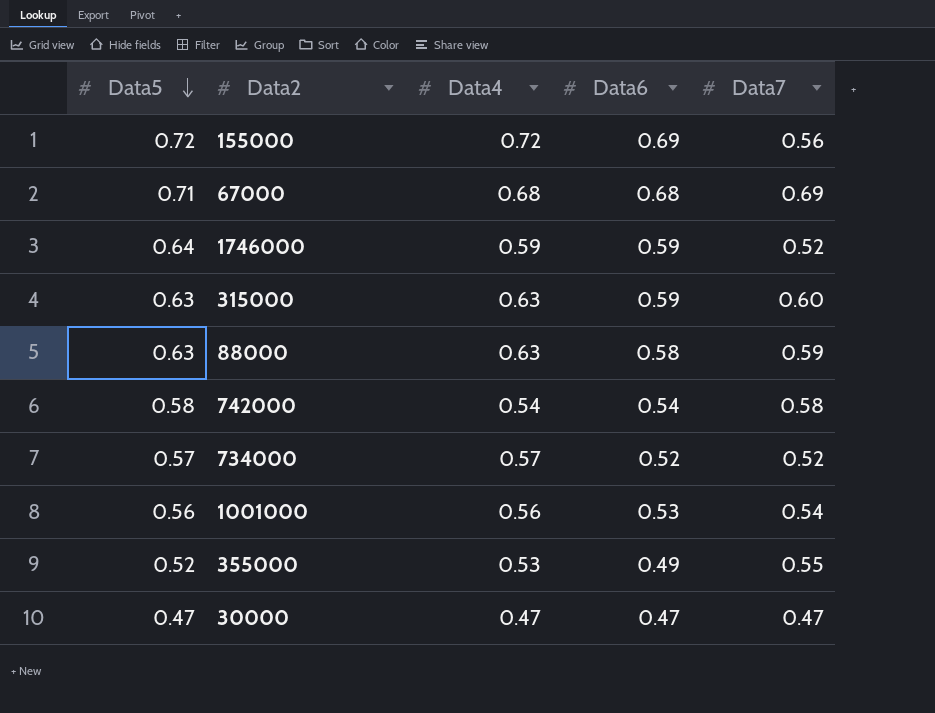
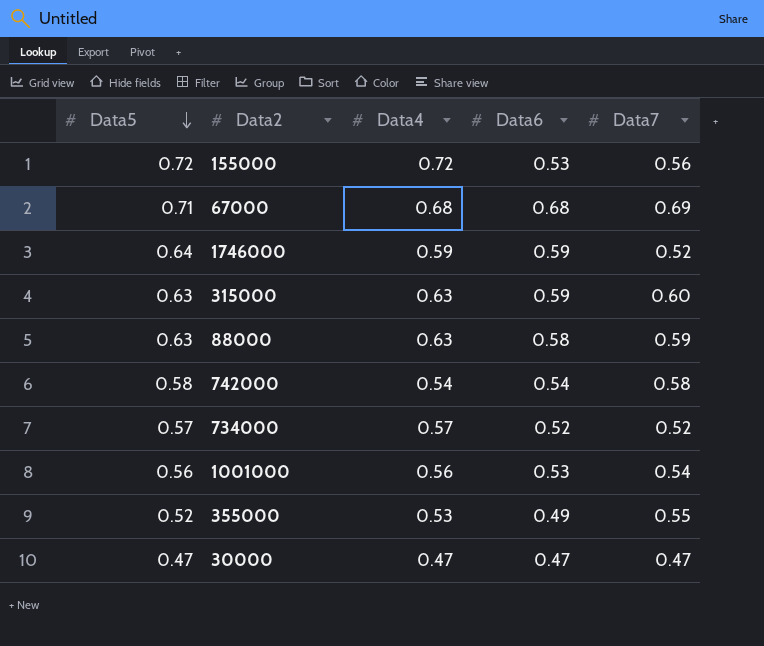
155000 | Data6: 0.69 -> 0.53

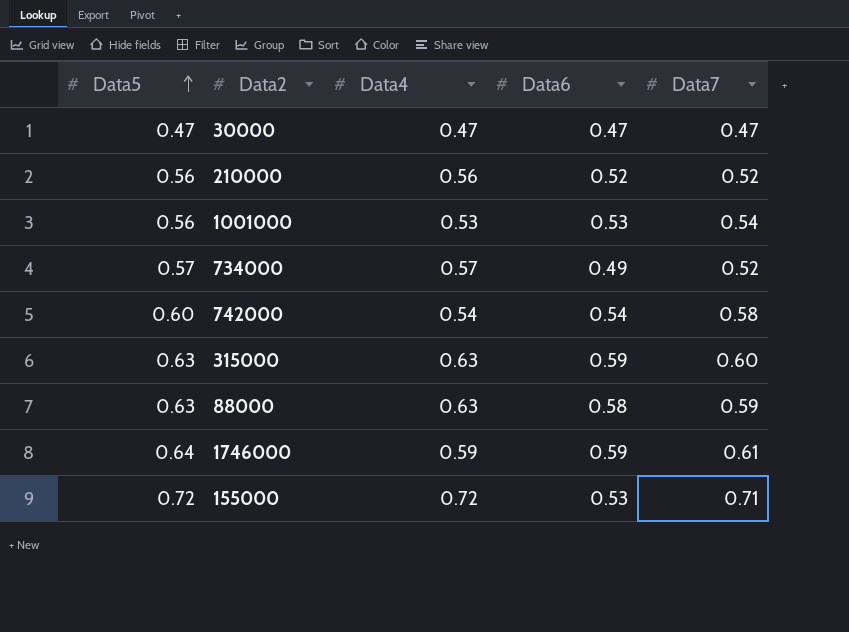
row order: Data5 descending -> Data5 ascending
row 67000: 0.71 | 0.68 | 0.68 | 0.69 -> none
row 355000: 0.52 | 0.53 | 0.49 | 0.55 -> none
row 210000: none -> 0.56 | 0.56 | 0.52 | 0.52
1001000 | Data4: 0.56 -> 0.53
734000 | Data6: 0.52 -> 0.49
742000 | Data5: 0.58 -> 0.60
1746000 | Data7: 0.52 -> 0.61
155000 | Data7: 0.56 -> 0.71

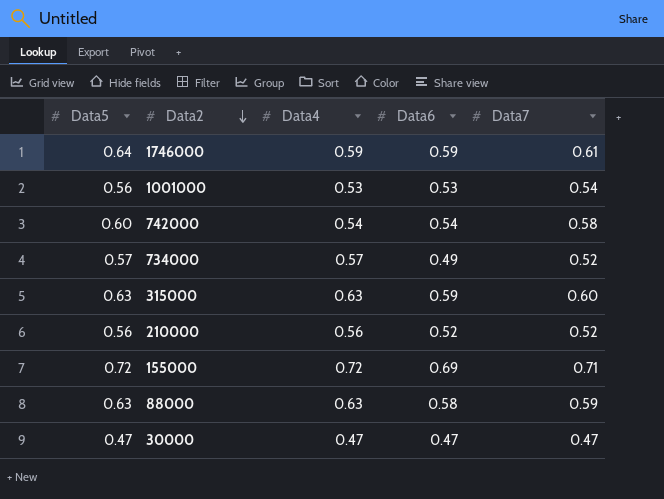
row order: Data5 ascending -> Data2 descending
155000 | Data6: 0.53 -> 0.69

